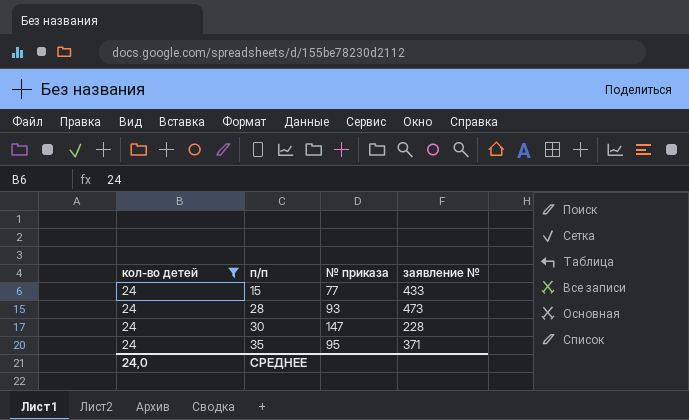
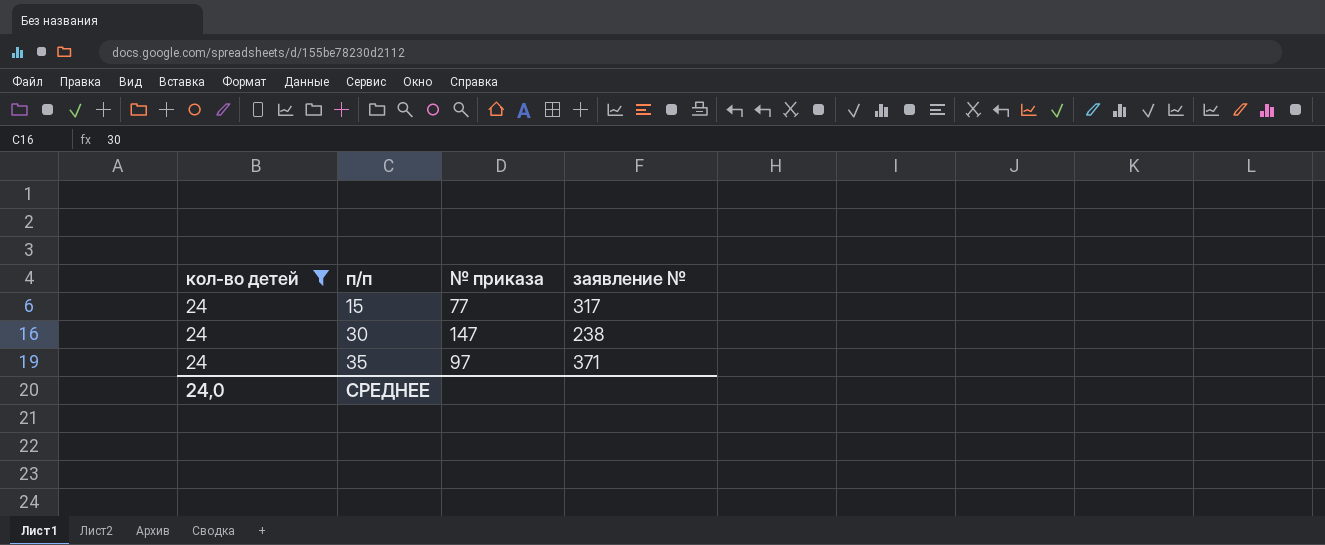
row 28: 24 | 93 | 473 -> none
15 | заявление №: 433 -> 317
30 | заявление №: 228 -> 238
35 | № приказа: 95 -> 97

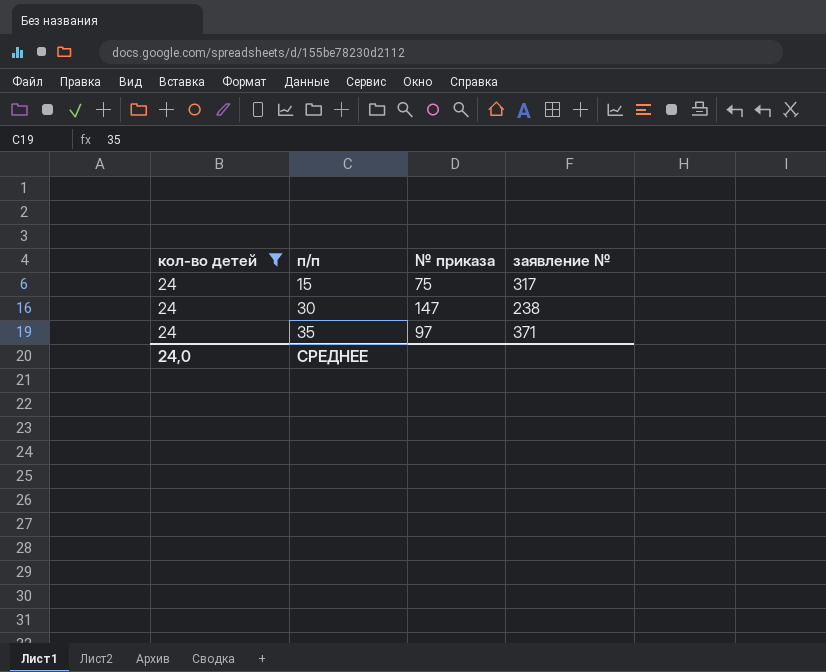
15 | № приказа: 77 -> 75

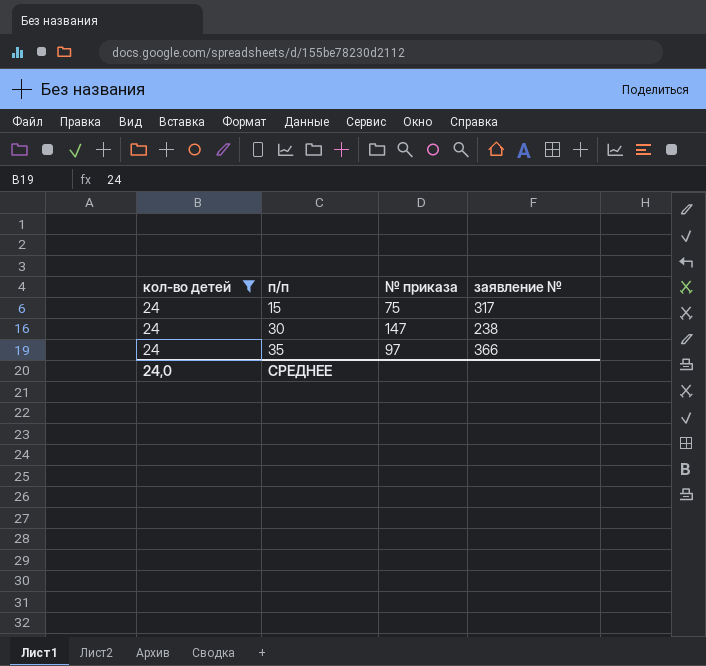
35 | заявление №: 371 -> 366

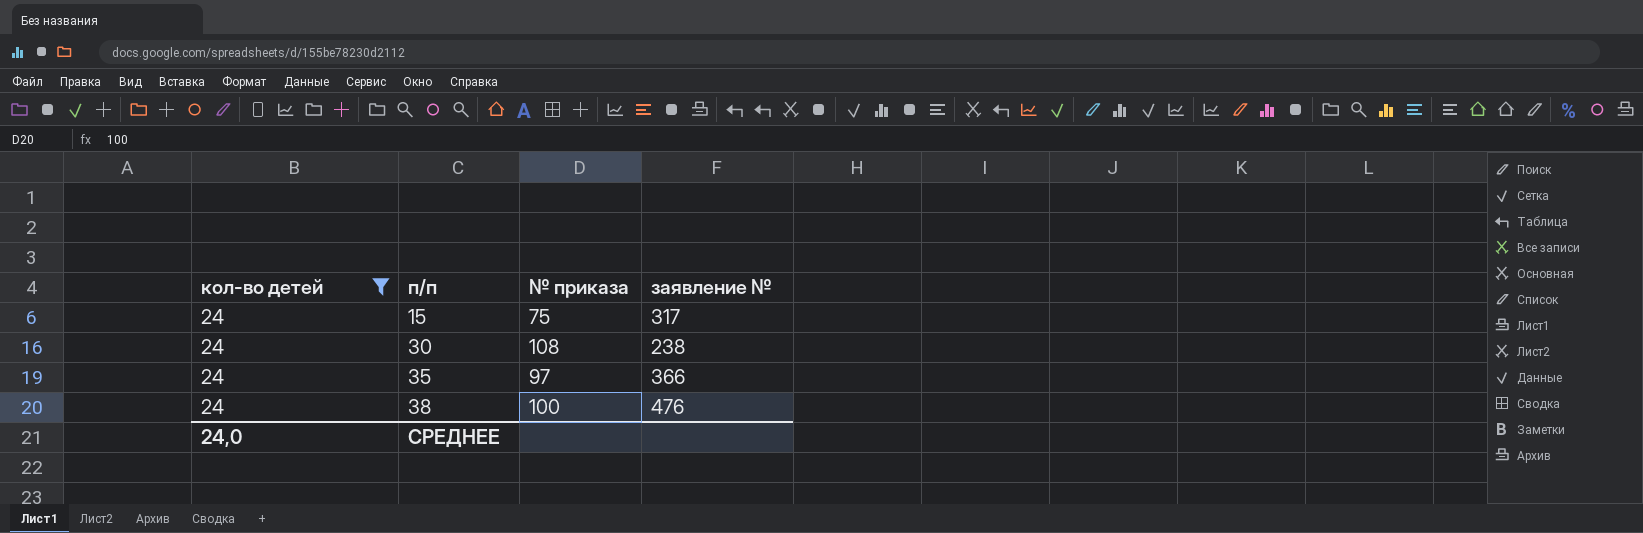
30 | № приказа: 147 -> 108
row 38: none -> 24 | 100 | 476

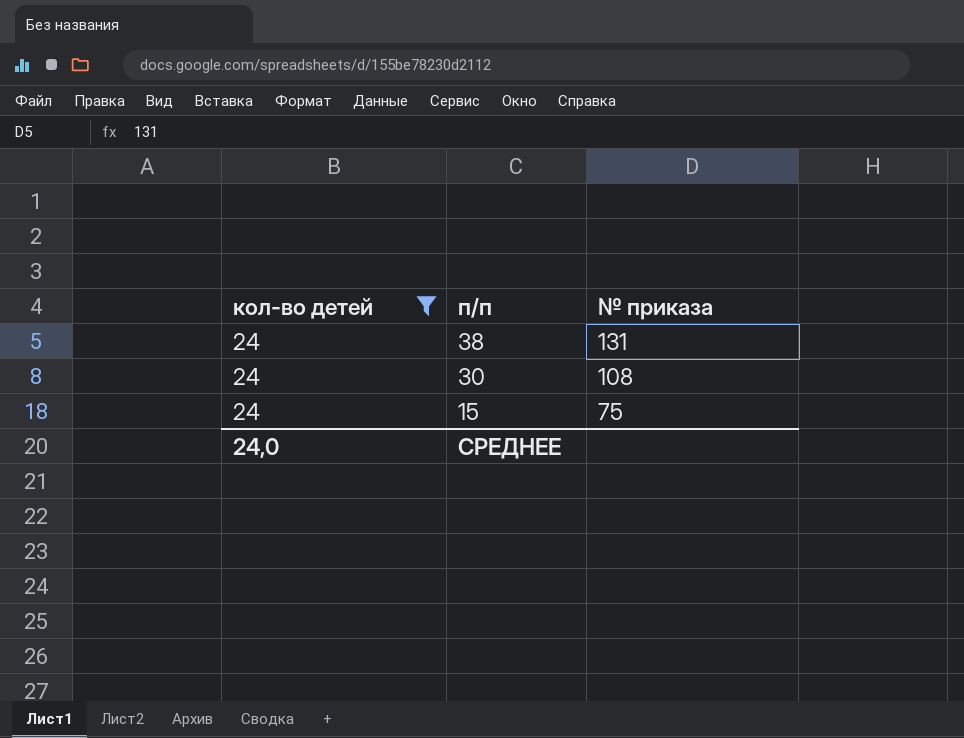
row order: п/п ascending -> п/п descending
column заявление № | position: 4 -> none
row 35: 24 | 97 | 366 -> none
38 | № приказа: 100 -> 131

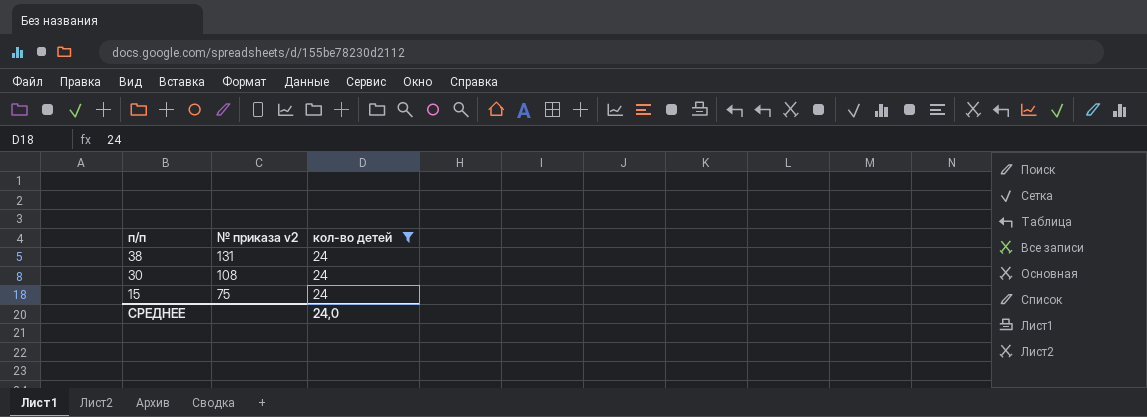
column name: № приказа -> № приказа v2
column кол-во детей | position: 1 -> 3

